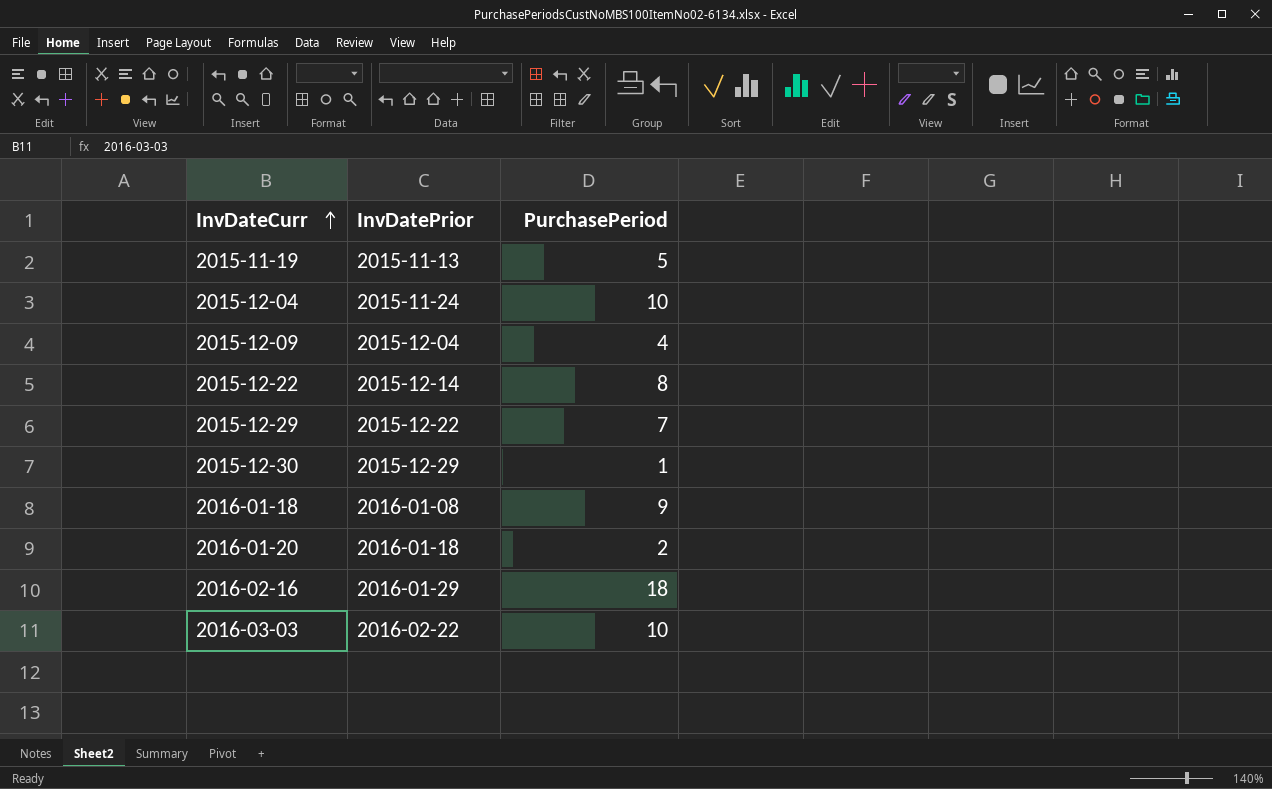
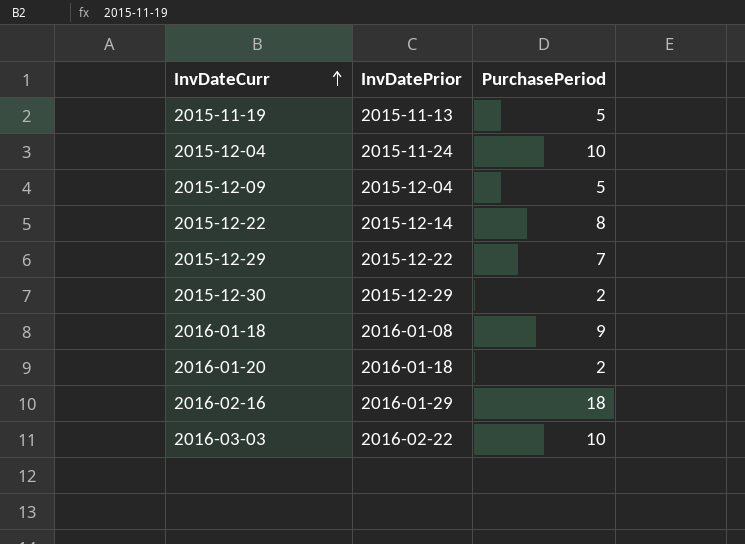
2015-12-09 | PurchasePeriod: 4 -> 5
2015-12-30 | PurchasePeriod: 1 -> 2

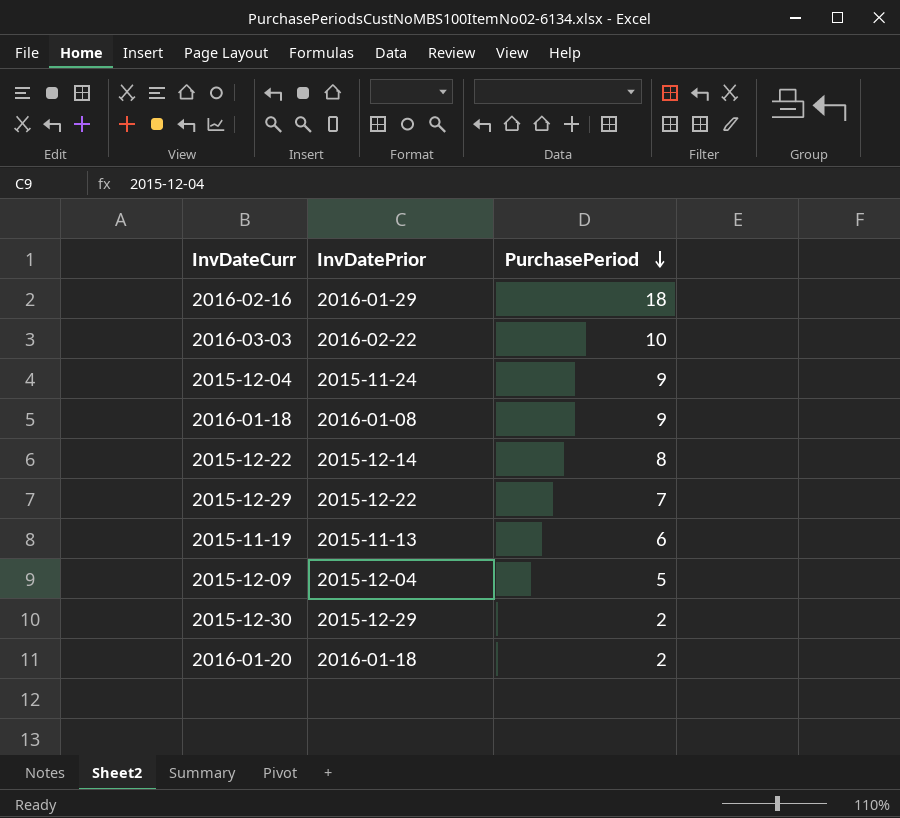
row order: InvDateCurr ascending -> PurchasePeriod descending
2015-12-04 | PurchasePeriod: 10 -> 9
2015-11-19 | PurchasePeriod: 5 -> 6

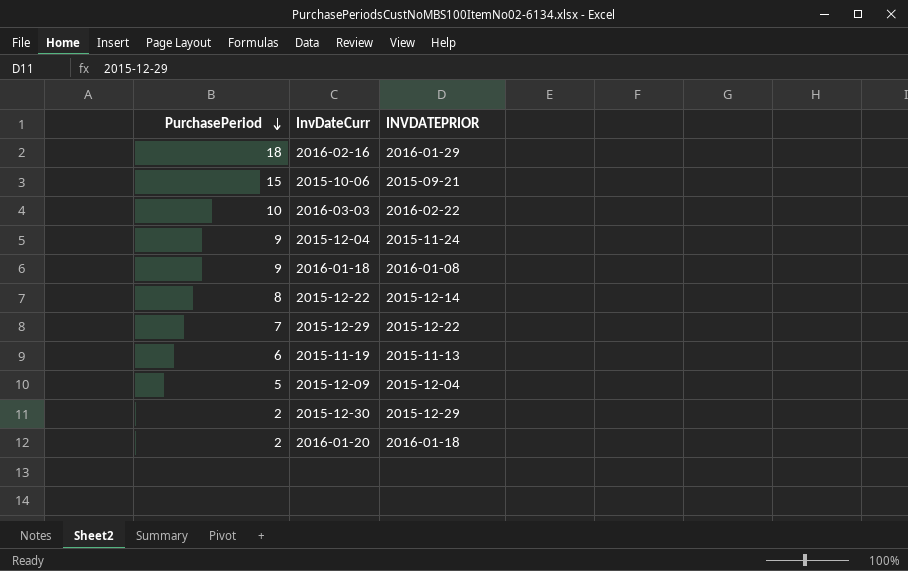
column PurchasePeriod | position: 3 -> 1
column name: InvDatePrior -> INVDATEPRIOR
row 2015-10-06: none -> 15 | 2015-09-21

